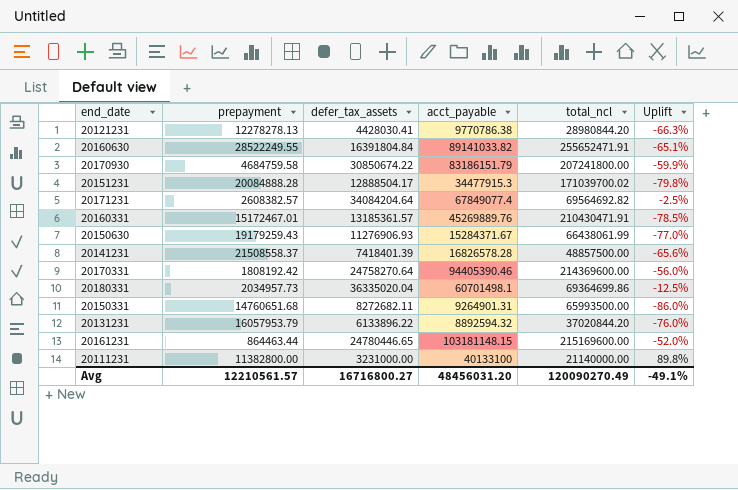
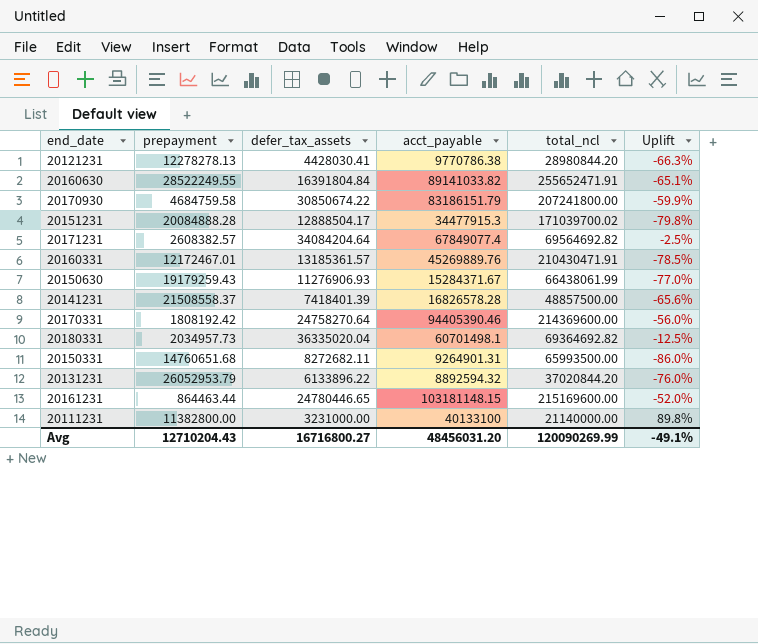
20160331 | prepayment: 15172467.01 -> 12172467.01
20180331 | total_ncl: 69364699.86 -> 69364692.82
20131231 | prepayment: 16057953.79 -> 26052953.79
Avg | prepayment: 12210561.57 -> 12710204.43
Avg | total_ncl: 120090270.49 -> 120090269.99

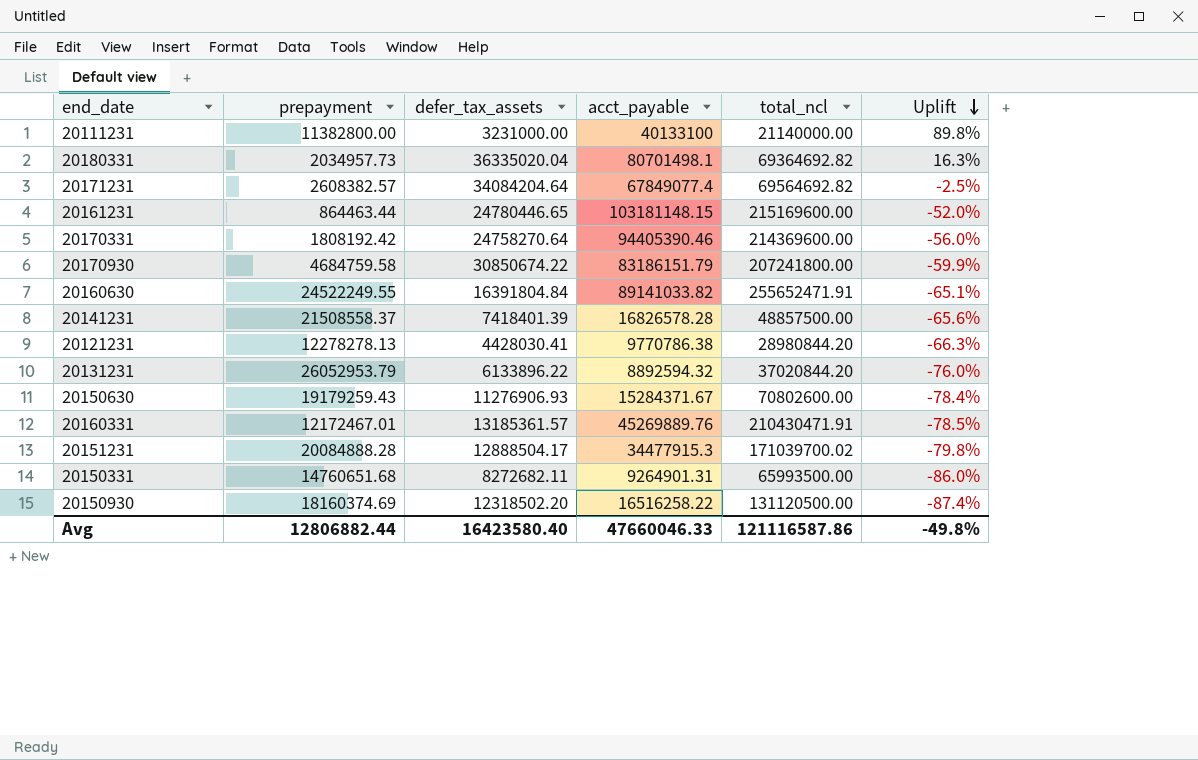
row order: none -> Uplift descending
20180331 | acct_payable: 60701498.1 -> 80701498.1
20180331 | Uplift: -12.5% -> 16.3%
20160630 | prepayment: 28522249.55 -> 24522249.55
20150630 | total_ncl: 66438061.99 -> 70802600.00
20150630 | Uplift: -77.0% -> -78.4%
row 20150930: none -> 18160374.69 | 12318502.20 | 16516258.22 | 131120500.00 | -87.4%
Avg | prepayment: 12710204.43 -> 12806882.44
Avg | defer_tax_assets: 16716800.27 -> 16423580.40
Avg | acct_payable: 48456031.20 -> 47660046.33
Avg | total_ncl: 120090269.99 -> 121116587.86
Avg | Uplift: -49.1% -> -49.8%

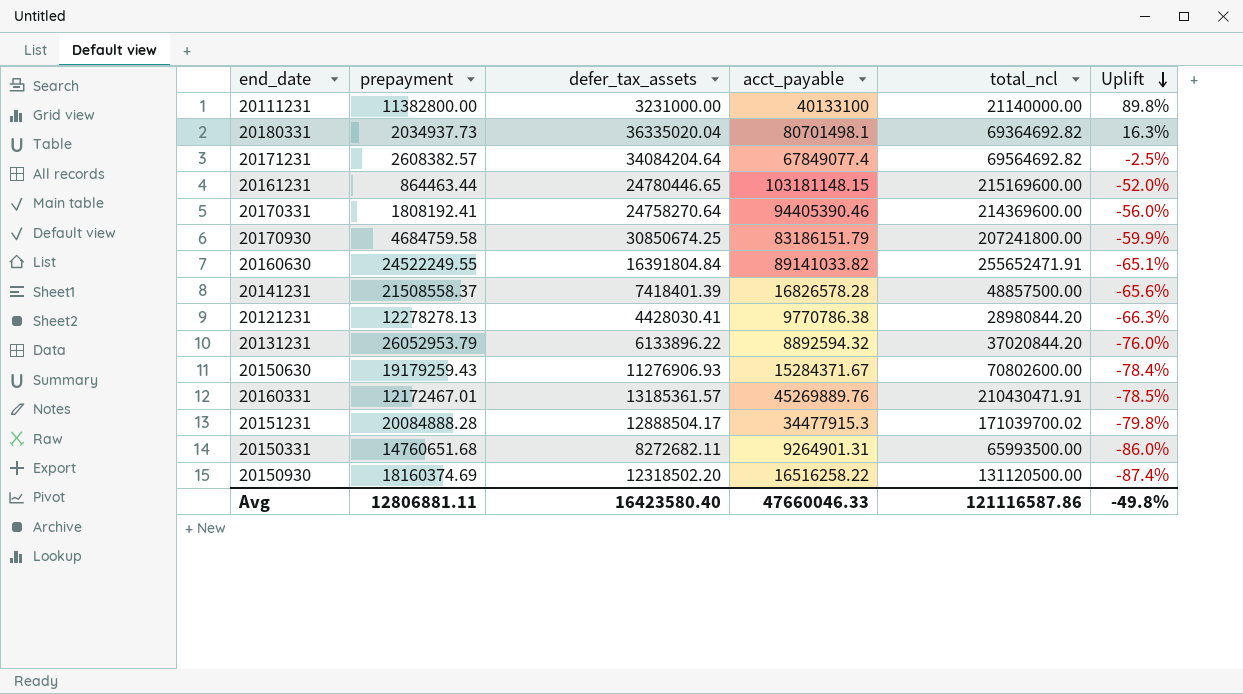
20180331 | prepayment: 2034957.73 -> 2034937.73
20170331 | prepayment: 1808192.42 -> 1808192.41
20170930 | defer_tax_assets: 30850674.22 -> 30850674.25
Avg | prepayment: 12806882.44 -> 12806881.11

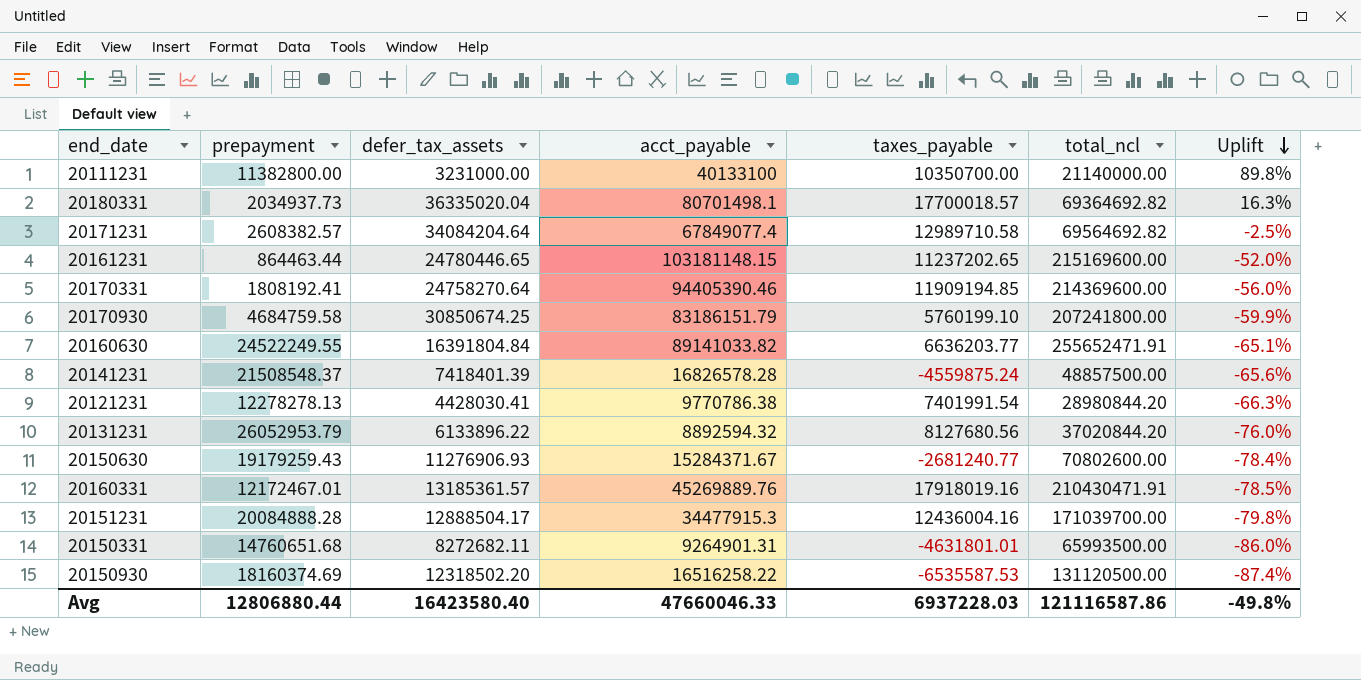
column taxes_payable | position: none -> 5
20141231 | prepayment: 21508558.37 -> 21508548.37
20151231 | total_ncl: 171039700.02 -> 171039700.00
Avg | prepayment: 12806881.11 -> 12806880.44

